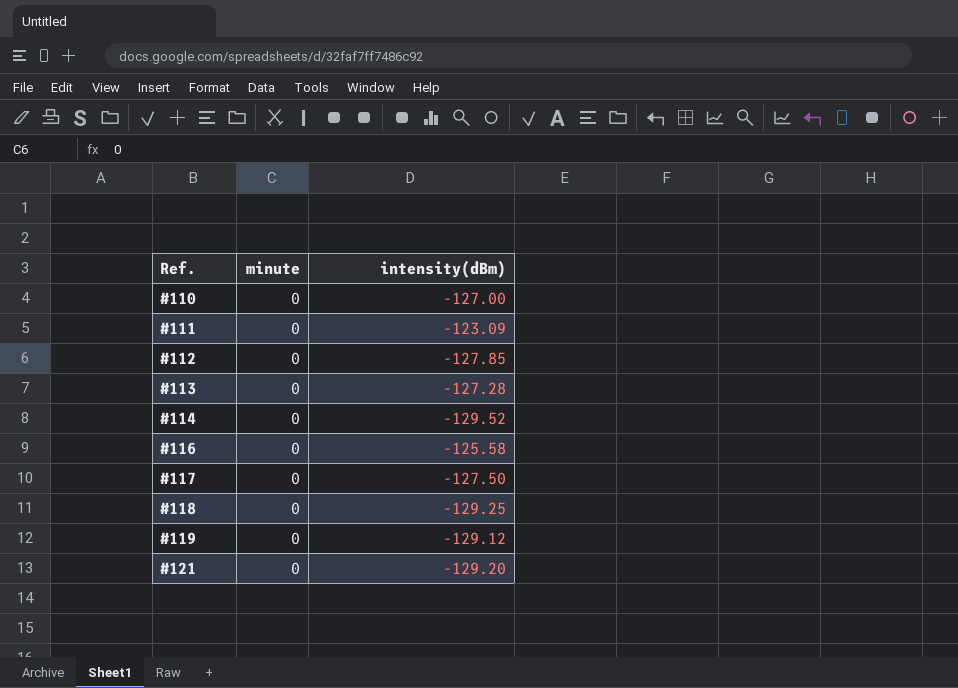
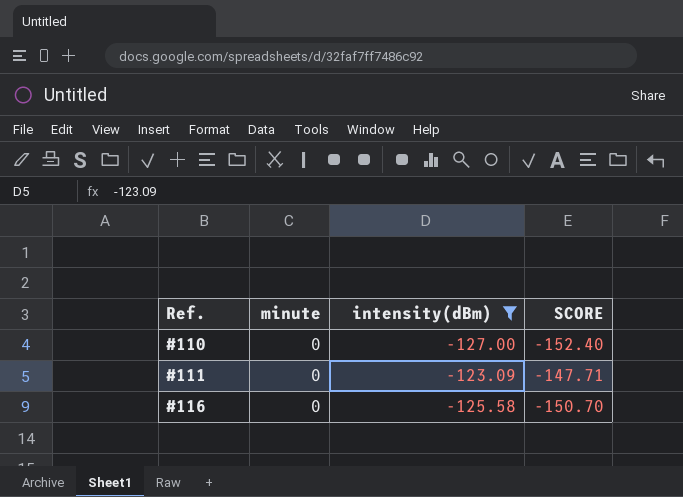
filter: none -> intensity(dBm) >= -127.00
column SCORE | formula: none -> [intensity(dBm)] * 1.2

